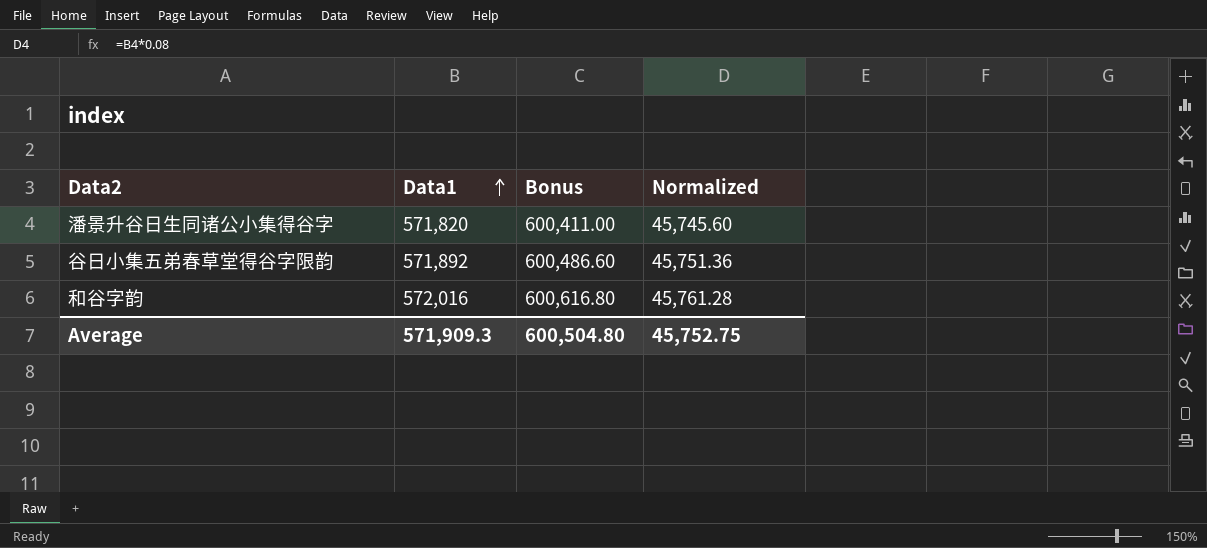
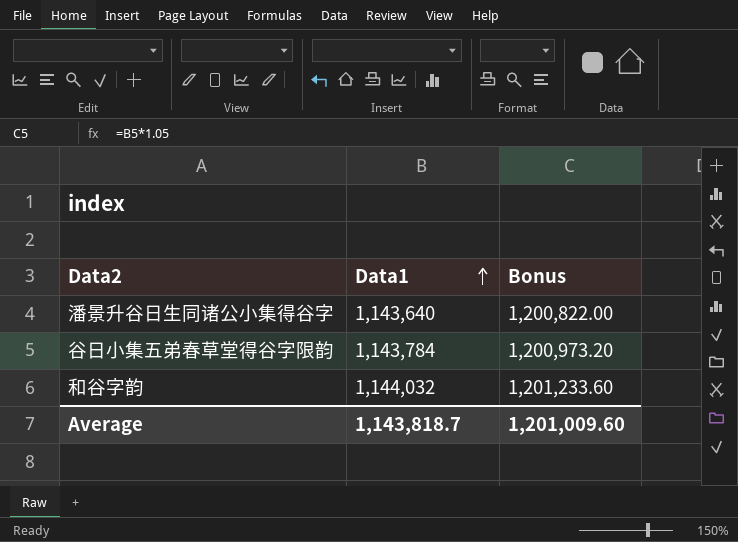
column Normalized | formula: [Data1] * 0.08 -> none
潘景升谷日生同诸公小集得谷字 | Data1: 571,820 -> 1,143,640
潘景升谷日生同诸公小集得谷字 | Bonus: 600,411.00 -> 1,200,822.00
谷日小集五弟春草堂得谷字限韵 | Data1: 571,892 -> 1,143,784
谷日小集五弟春草堂得谷字限韵 | Bonus: 600,486.60 -> 1,200,973.20
和谷字韵 | Data1: 572,016 -> 1,144,032
和谷字韵 | Bonus: 600,616.80 -> 1,201,233.60
Average | Data1: 571,909.3 -> 1,143,818.7
Average | Bonus: 600,504.80 -> 1,201,009.60

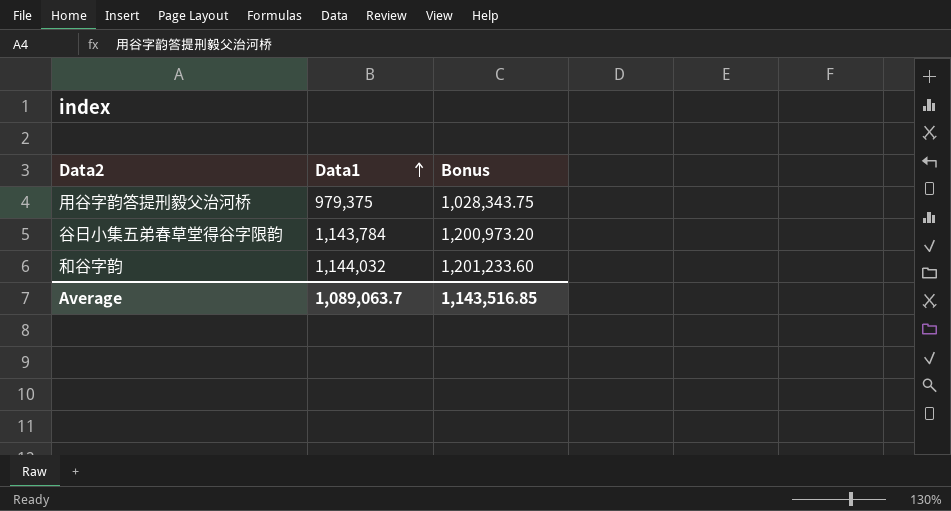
row 潘景升谷日生同诸公小集得谷字: 1,143,640 | 1,200,822.00 -> none
row 用谷字韵答提刑毅父治河桥: none -> 979,375 | 1,028,343.75
Average | Data1: 1,143,818.7 -> 1,089,063.7
Average | Bonus: 1,201,009.60 -> 1,143,516.85

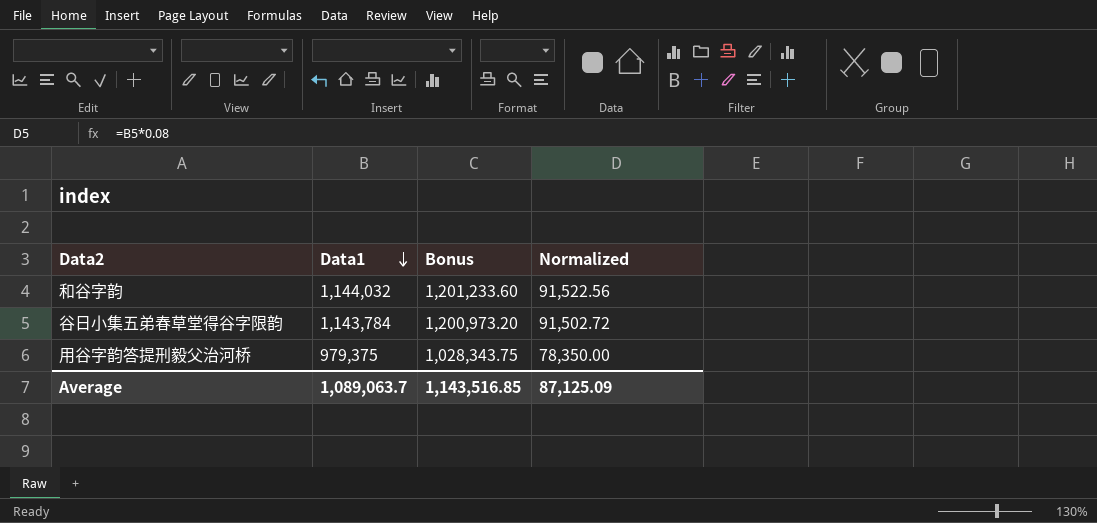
row order: Data1 ascending -> Data1 descending
column Normalized | formula: none -> [Data1] * 0.08

